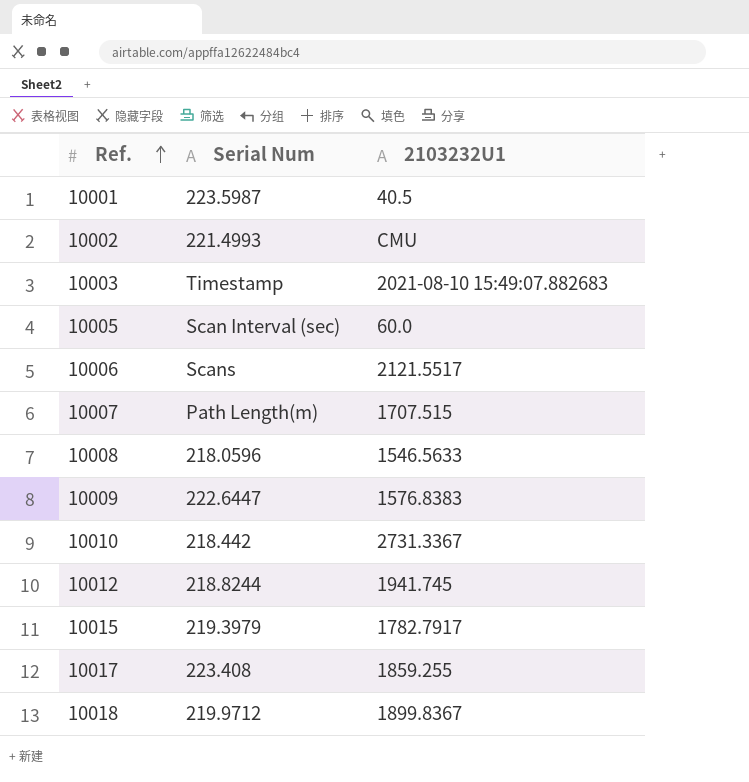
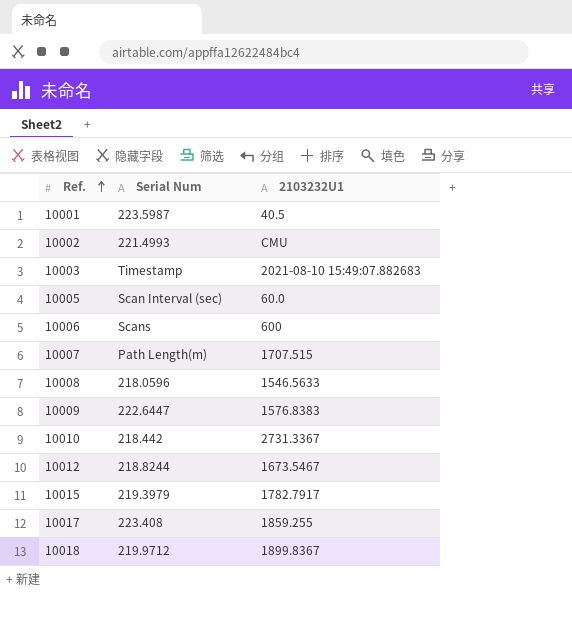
10006 | 2103232U1: 2121.5517 -> 600
10012 | 2103232U1: 1941.745 -> 1673.5467

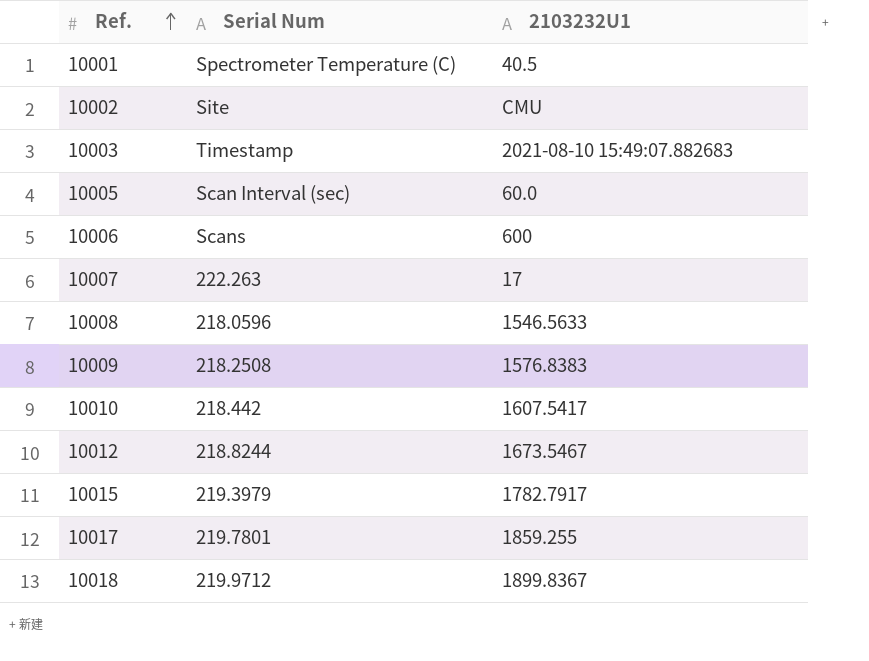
10001 | Serial Num: 223.5987 -> Spectrometer Temperature (C)
10002 | Serial Num: 221.4993 -> Site
10007 | Serial Num: Path Length(m) -> 222.263
10007 | 2103232U1: 1707.515 -> 17
10009 | Serial Num: 222.6447 -> 218.2508
10010 | 2103232U1: 2731.3367 -> 1607.5417
10017 | Serial Num: 223.408 -> 219.7801

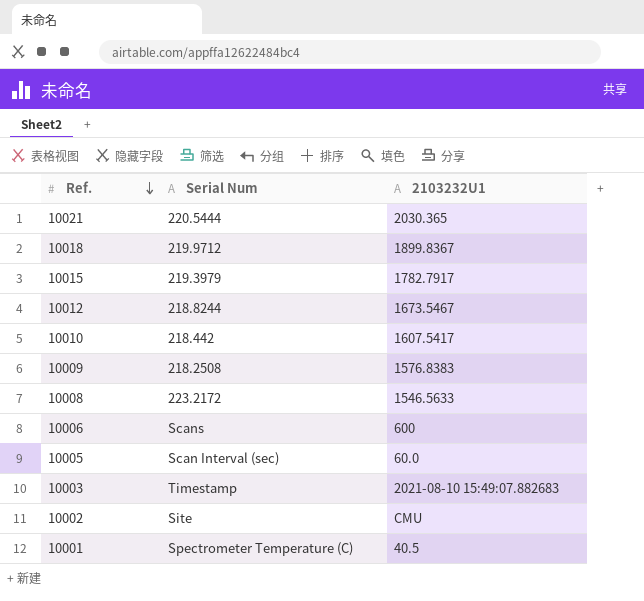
row order: Ref. ascending -> Ref. descending
row 10007: 222.263 | 17 -> none
row 10017: 219.7801 | 1859.255 -> none
row 10021: none -> 220.5444 | 2030.365
10008 | Serial Num: 218.0596 -> 223.2172

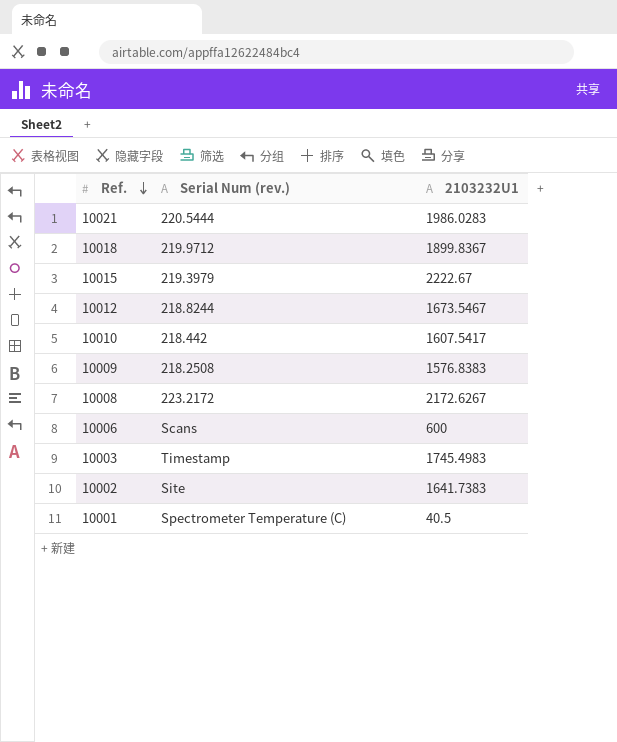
column name: Serial Num -> Serial Num (rev.)
row 10005: Scan Interval (sec) | 60.0 -> none
10021 | 2103232U1: 2030.365 -> 1986.0283
10015 | 2103232U1: 1782.7917 -> 2222.67
10008 | 2103232U1: 1546.5633 -> 2172.6267
10003 | 2103232U1: 2021-08-10 15:49:07.882683 -> 1745.4983
10002 | 2103232U1: CMU -> 1641.7383

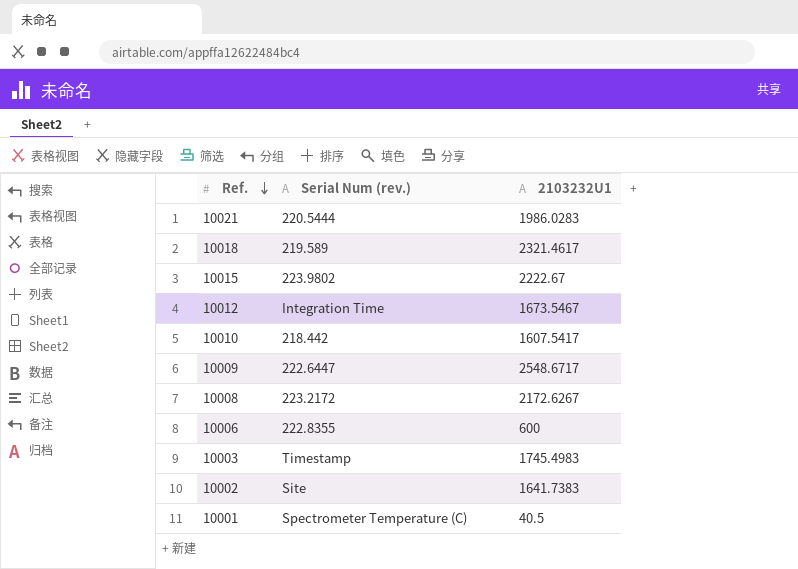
10018 | Serial Num (rev.): 219.9712 -> 219.589
10018 | 2103232U1: 1899.8367 -> 2321.4617
10015 | Serial Num (rev.): 219.3979 -> 223.9802
10012 | Serial Num (rev.): 218.8244 -> Integration Time
10009 | Serial Num (rev.): 218.2508 -> 222.6447
10009 | 2103232U1: 1576.8383 -> 2548.6717
10006 | Serial Num (rev.): Scans -> 222.8355

